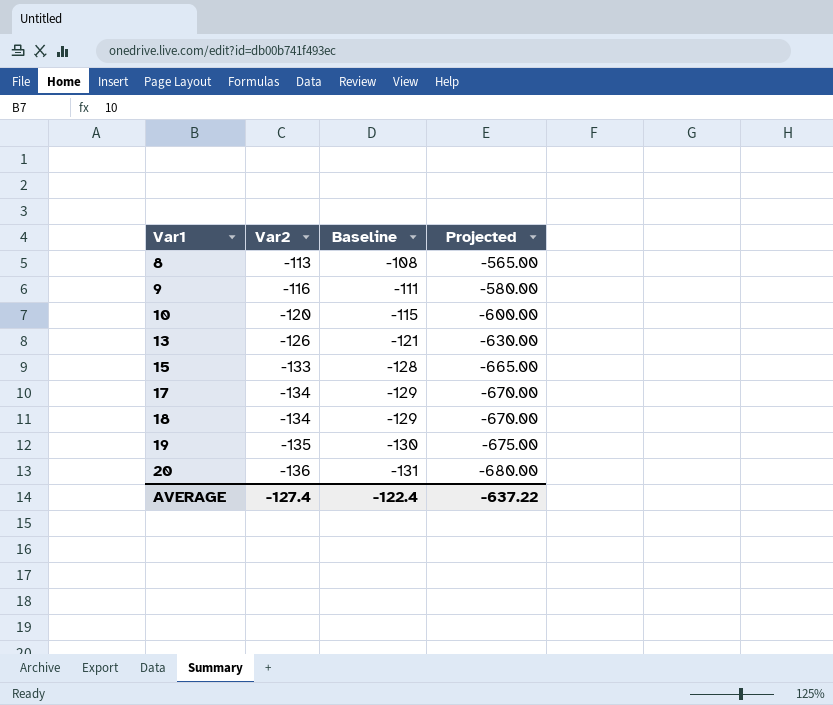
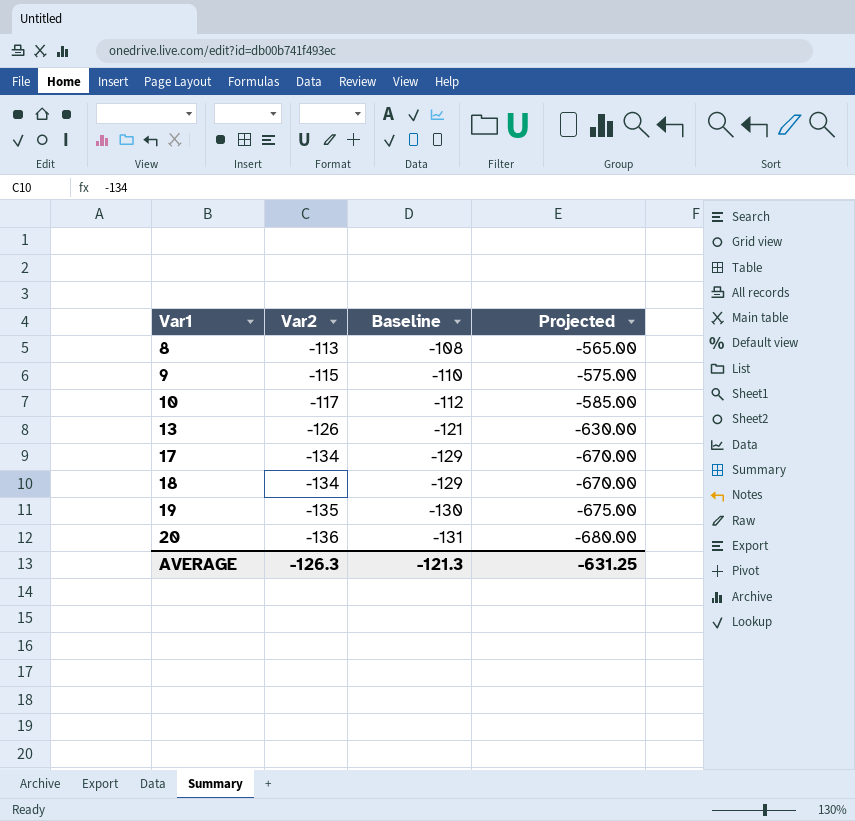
row 15: -133 | -128 | -665.00 -> none
9 | Var2: -116 -> -115
9 | Baseline: -111 -> -110
9 | Projected: -580.00 -> -575.00
10 | Var2: -120 -> -117
10 | Baseline: -115 -> -112
10 | Projected: -600.00 -> -585.00
AVERAGE | Var2: -127.4 -> -126.3
AVERAGE | Baseline: -122.4 -> -121.3
AVERAGE | Projected: -637.22 -> -631.25

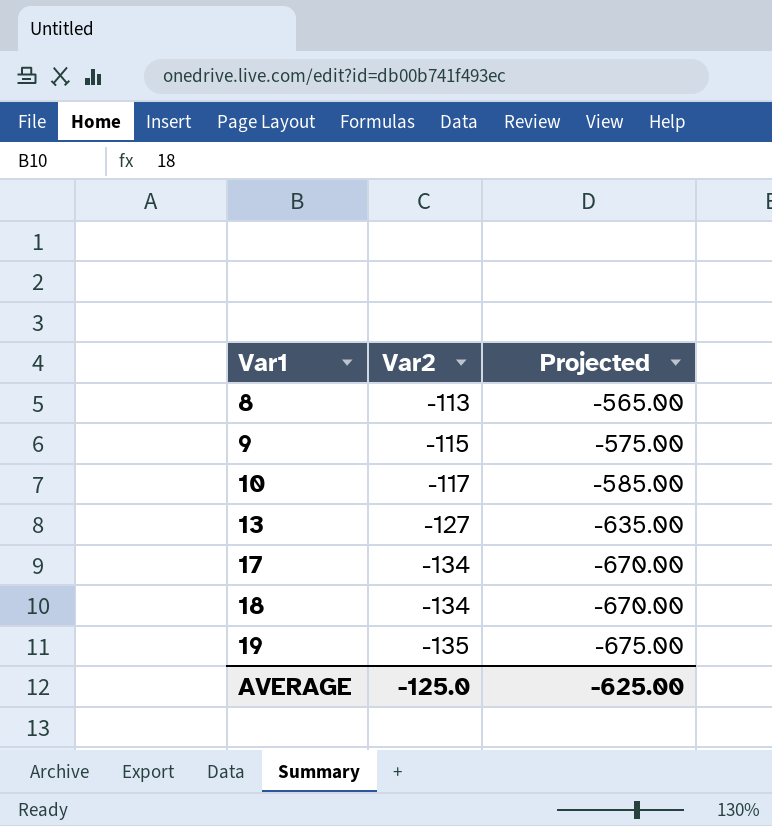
column Baseline | formula: [Var2] + 5 -> none
row 20: -136 | -131 | -680.00 -> none
13 | Var2: -126 -> -127
13 | Projected: -630.00 -> -635.00
AVERAGE | Var2: -126.3 -> -125.0
AVERAGE | Projected: -631.25 -> -625.00

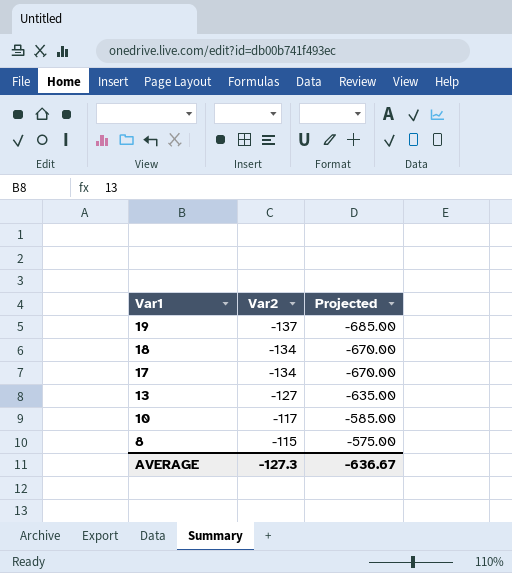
row order: Var1 ascending -> Var1 descending
row 9: -115 | -575.00 -> none
19 | Var2: -135 -> -137
19 | Projected: -675.00 -> -685.00
8 | Var2: -113 -> -115
8 | Projected: -565.00 -> -575.00
AVERAGE | Var2: -125.0 -> -127.3
AVERAGE | Projected: -625.00 -> -636.67

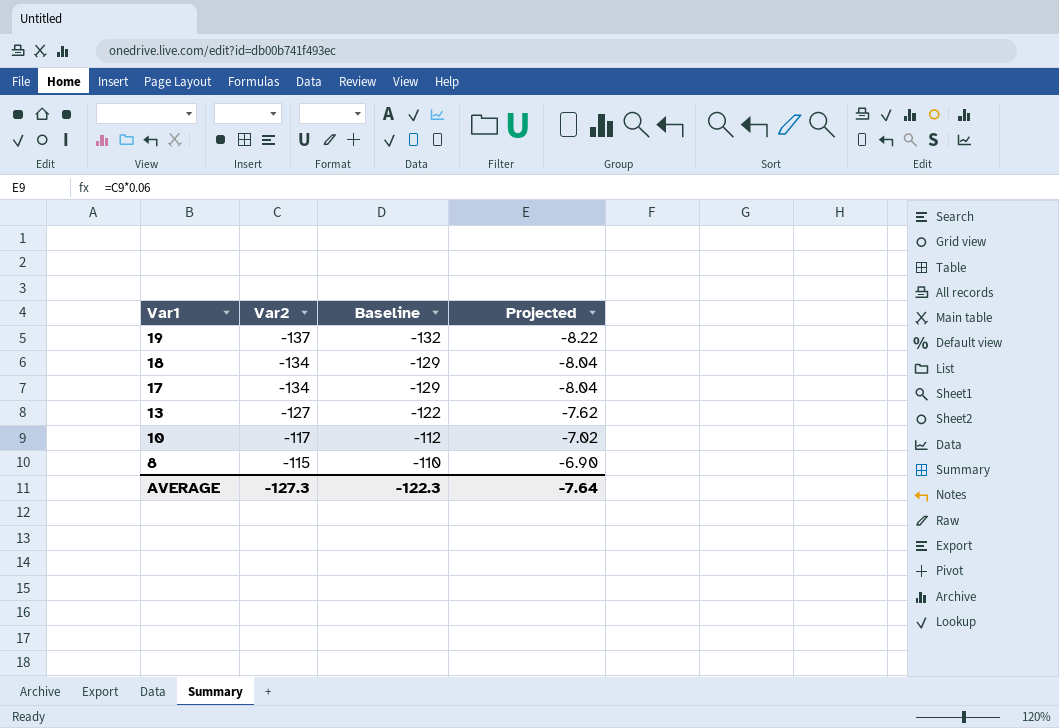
column Baseline | formula: none -> [Var2] + 5
column Projected | formula: [Var2] * 5 -> [Var2] * 0.06
AVERAGE | Projected: -636.67 -> -7.64

